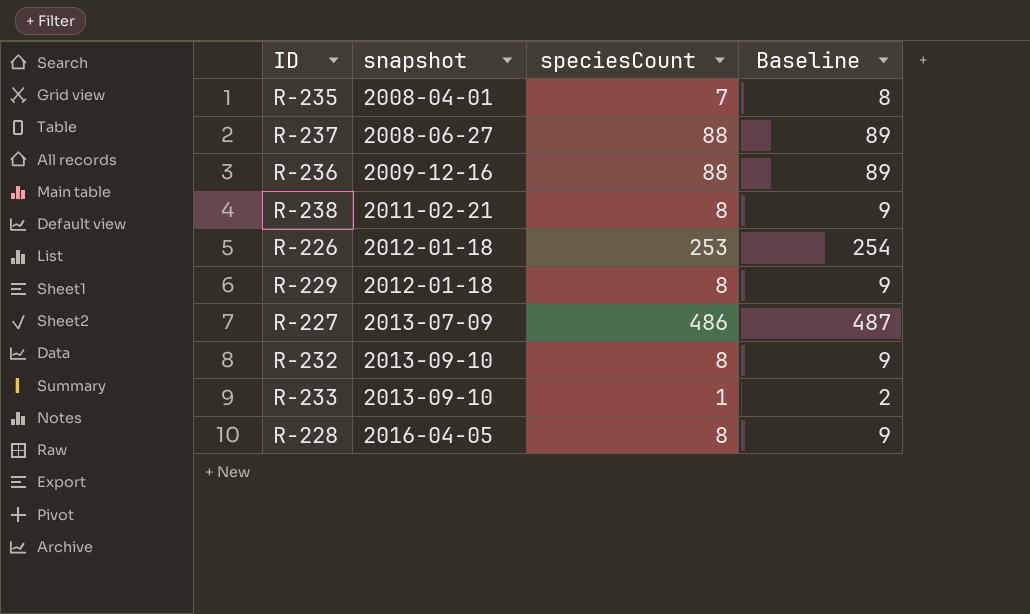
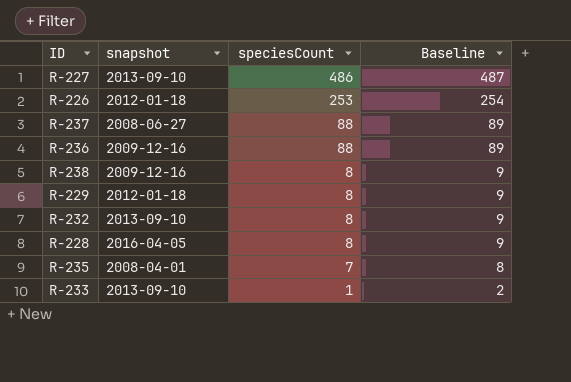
row order: snapshot ascending -> speciesCount descending
R-227 | snapshot: 2013-07-09 -> 2013-09-10
R-238 | snapshot: 2011-02-21 -> 2009-12-16

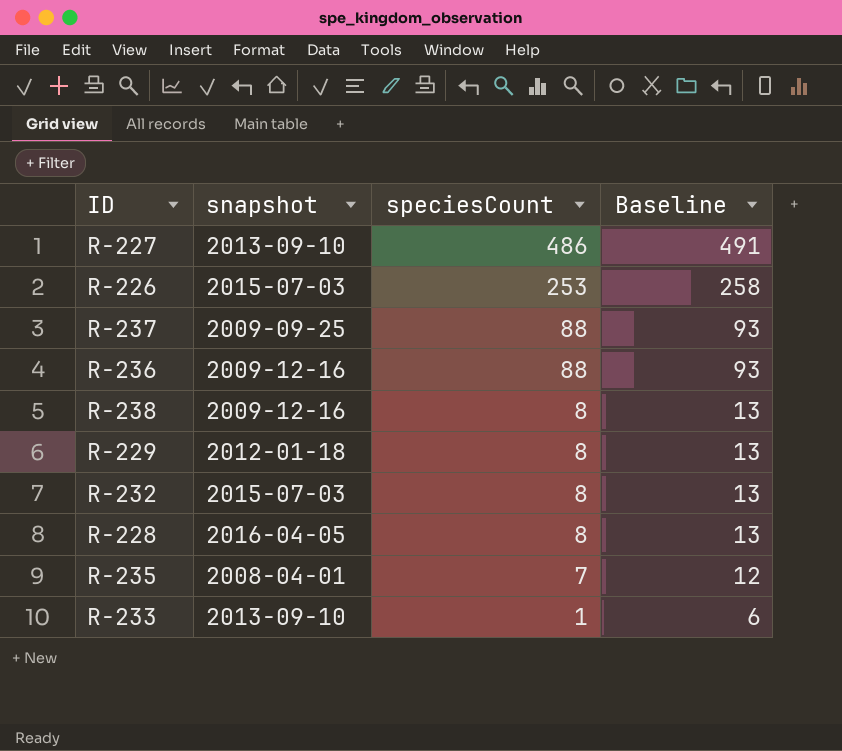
column Baseline | formula: [speciesCount] + 1 -> [speciesCount] + 5
R-226 | snapshot: 2012-01-18 -> 2015-07-03
R-237 | snapshot: 2008-06-27 -> 2009-09-25
R-232 | snapshot: 2013-09-10 -> 2015-07-03

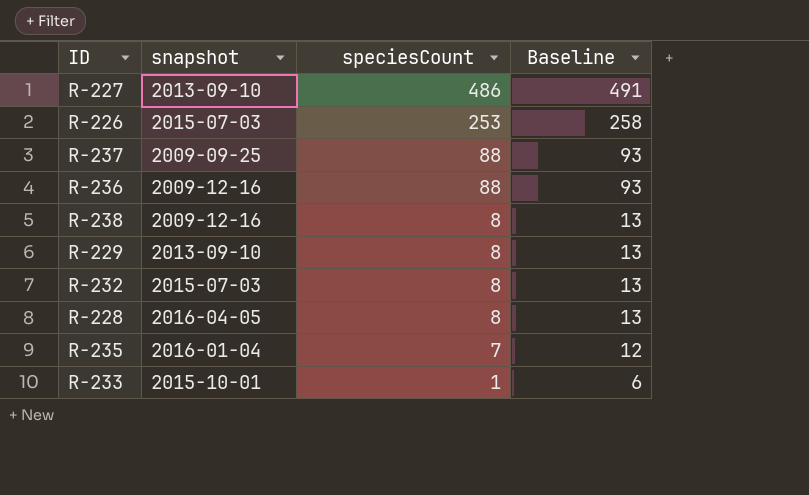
R-229 | snapshot: 2012-01-18 -> 2013-09-10
R-235 | snapshot: 2008-04-01 -> 2016-01-04
R-233 | snapshot: 2013-09-10 -> 2015-10-01

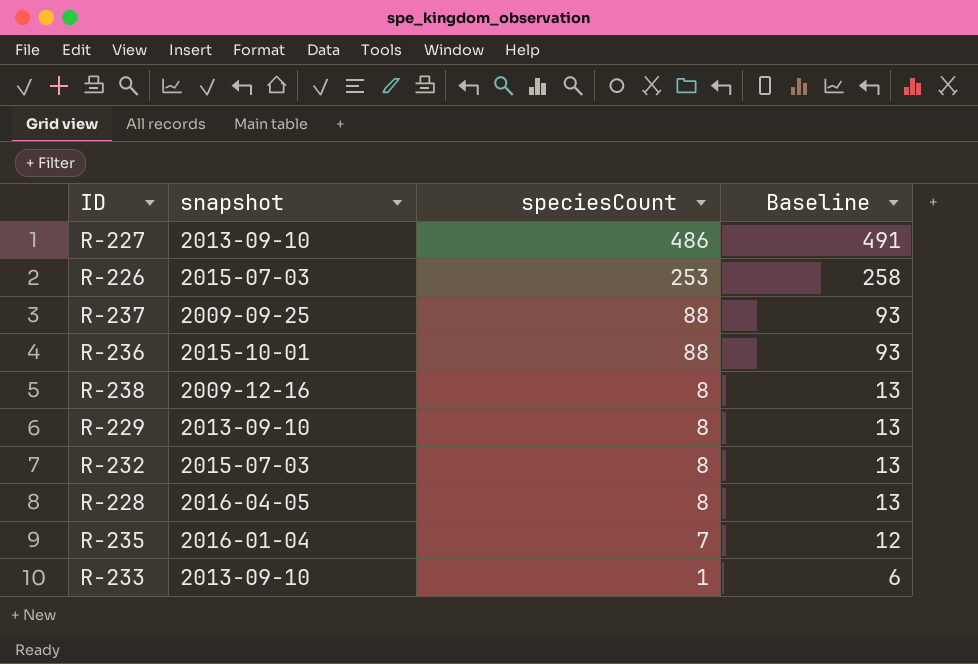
R-236 | snapshot: 2009-12-16 -> 2015-10-01
R-233 | snapshot: 2015-10-01 -> 2013-09-10

